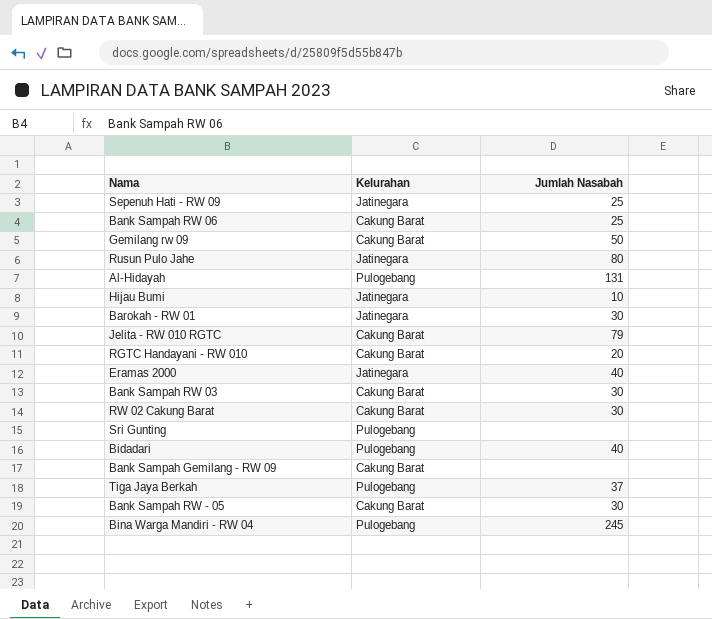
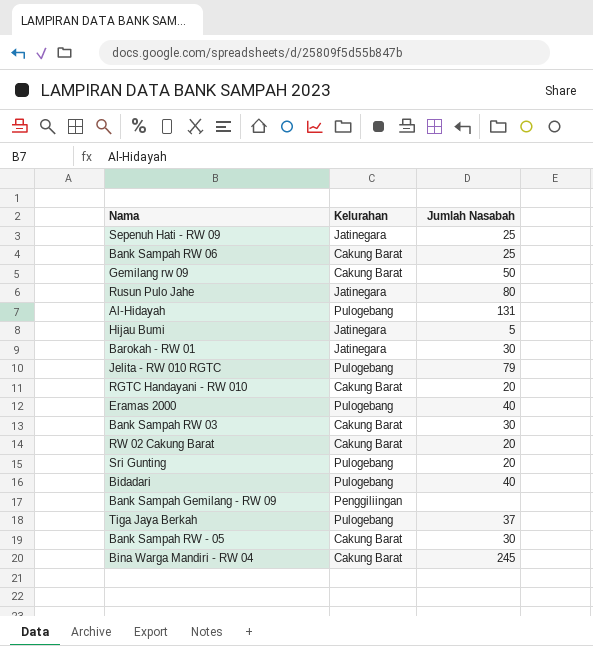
Hijau Bumi | Jumlah Nasabah: 10 -> 5
Jelita - RW 010 RGTC | Kelurahan: Cakung Barat -> Pulogebang
Eramas 2000 | Kelurahan: Jatinegara -> Pulogebang
RW 02 Cakung Barat | Jumlah Nasabah: 30 -> 20
Sri Gunting | Jumlah Nasabah: none -> 20
Bank Sampah Gemilang - RW 09 | Kelurahan: Cakung Barat -> Penggiliingan
Bina Warga Mandiri - RW 04 | Kelurahan: Pulogebang -> Cakung Barat

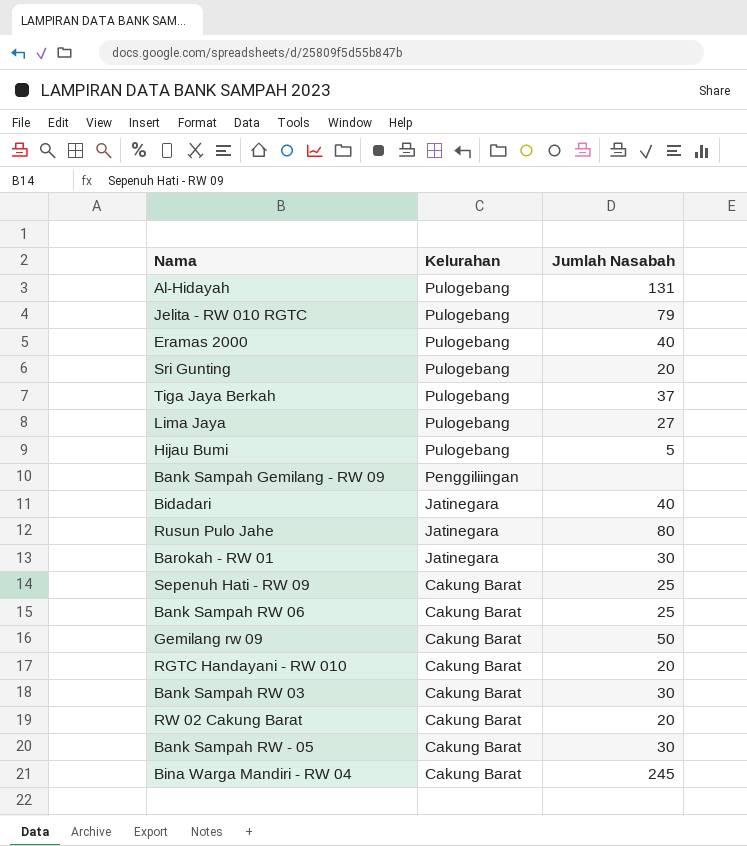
row order: none -> Kelurahan descending
row Lima Jaya: none -> Pulogebang | 27
Hijau Bumi | Kelurahan: Jatinegara -> Pulogebang
Bidadari | Kelurahan: Pulogebang -> Jatinegara
Sepenuh Hati - RW 09 | Kelurahan: Jatinegara -> Cakung Barat

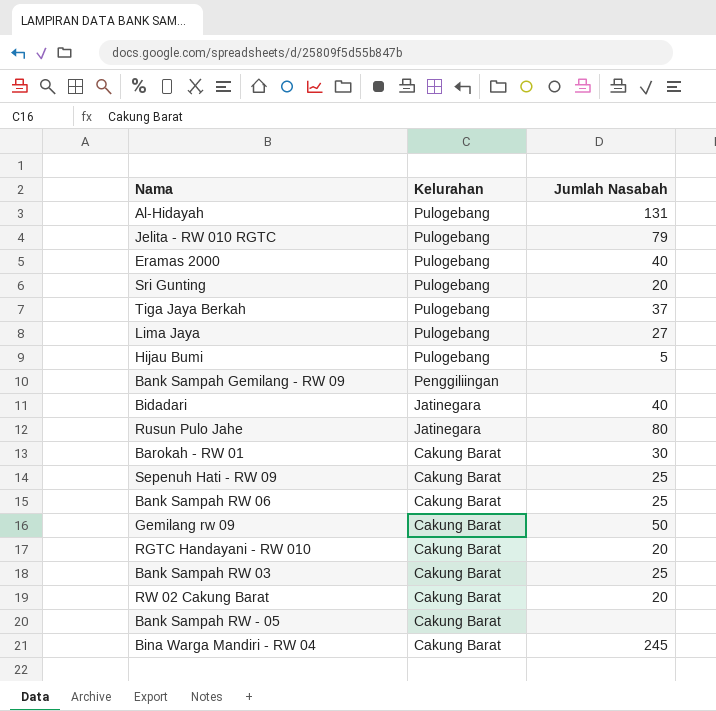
Barokah - RW 01 | Kelurahan: Jatinegara -> Cakung Barat
Bank Sampah RW 03 | Jumlah Nasabah: 30 -> 25
Bank Sampah RW - 05 | Jumlah Nasabah: 30 -> none

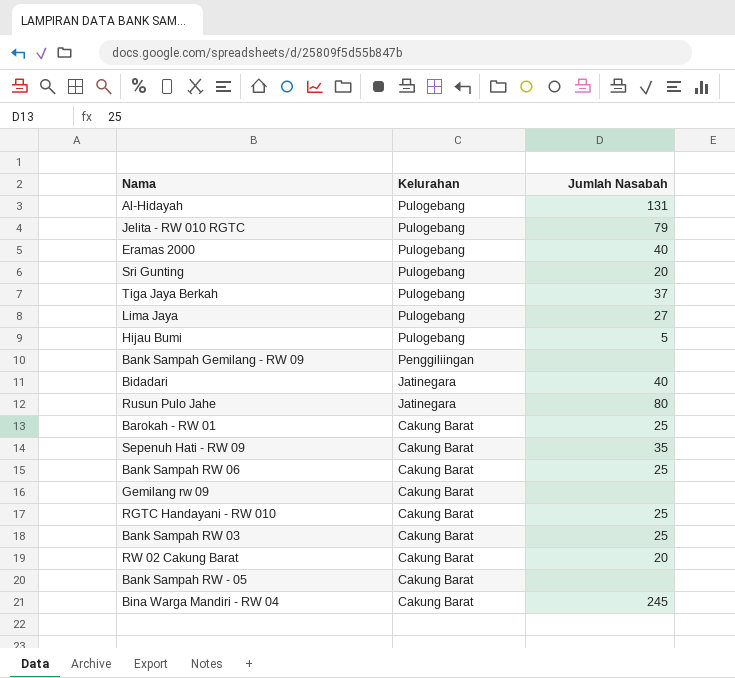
Barokah - RW 01 | Jumlah Nasabah: 30 -> 25
Sepenuh Hati - RW 09 | Jumlah Nasabah: 25 -> 35
Gemilang rw 09 | Jumlah Nasabah: 50 -> none
RGTC Handayani - RW 010 | Jumlah Nasabah: 20 -> 25

